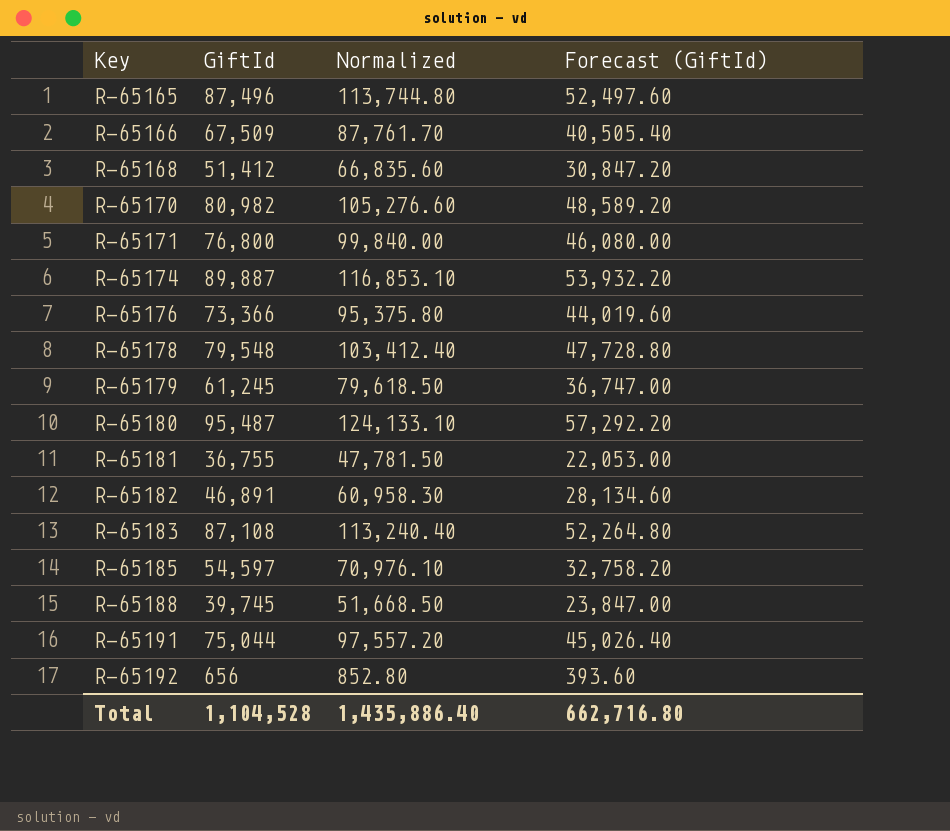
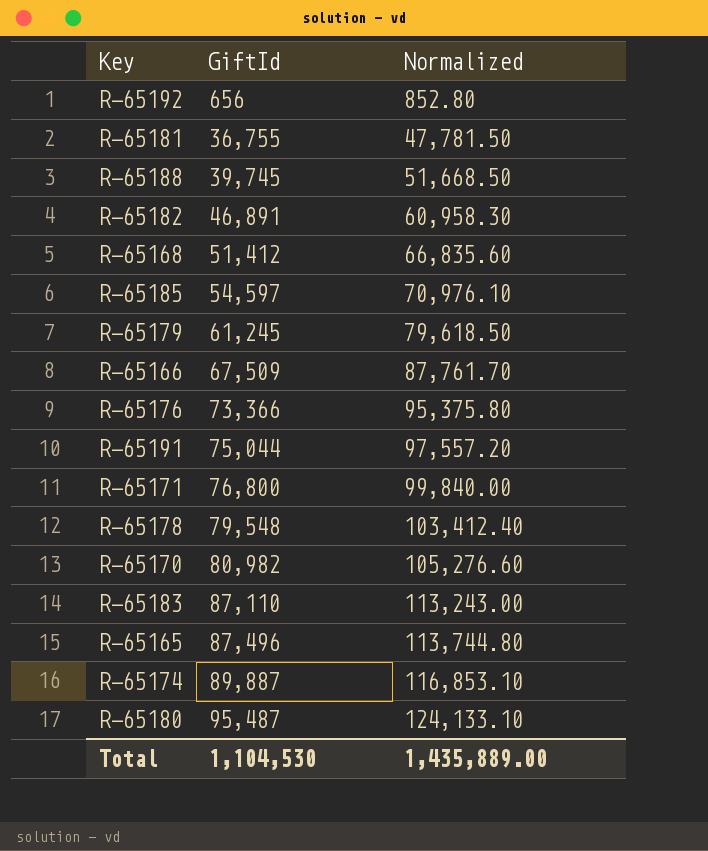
row order: Key ascending -> GiftId ascending
column Forecast (GiftId) | formula: [GiftId] * 0.6 -> none
R-65183 | GiftId: 87,108 -> 87,110
R-65183 | Normalized: 113,240.40 -> 113,243.00
Total | GiftId: 1,104,528 -> 1,104,530
Total | Normalized: 1,435,886.40 -> 1,435,889.00

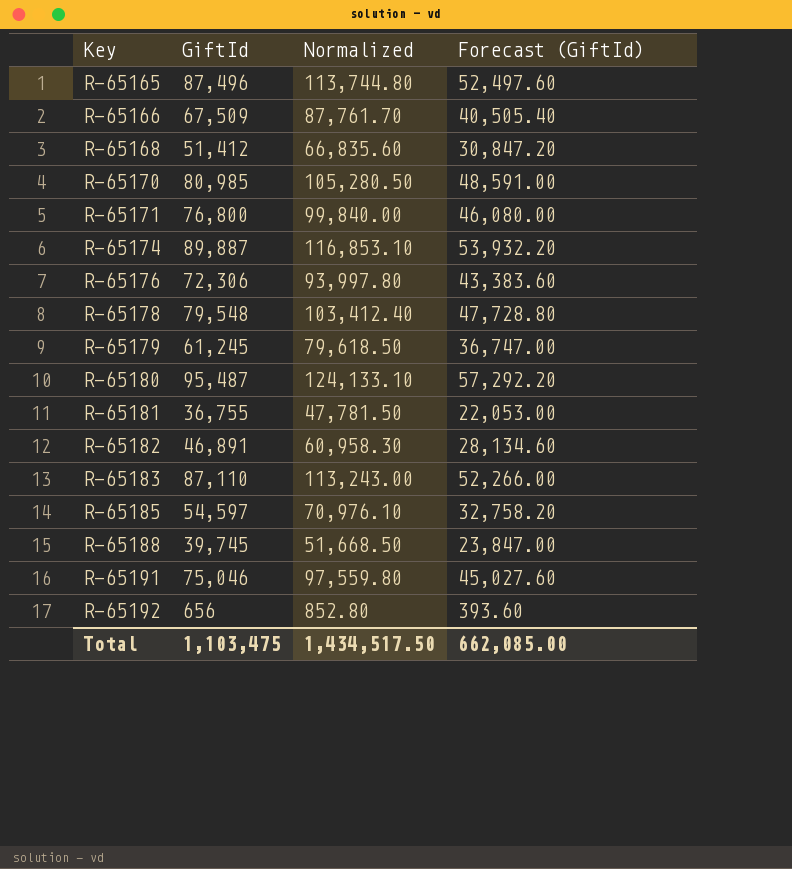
row order: GiftId ascending -> Key ascending
column Forecast (GiftId) | formula: none -> [GiftId] * 0.6
R-65170 | GiftId: 80,982 -> 80,985
R-65170 | Normalized: 105,276.60 -> 105,280.50
R-65176 | GiftId: 73,366 -> 72,306
R-65176 | Normalized: 95,375.80 -> 93,997.80
R-65191 | GiftId: 75,044 -> 75,046
R-65191 | Normalized: 97,557.20 -> 97,559.80
Total | GiftId: 1,104,530 -> 1,103,475
Total | Normalized: 1,435,889.00 -> 1,434,517.50

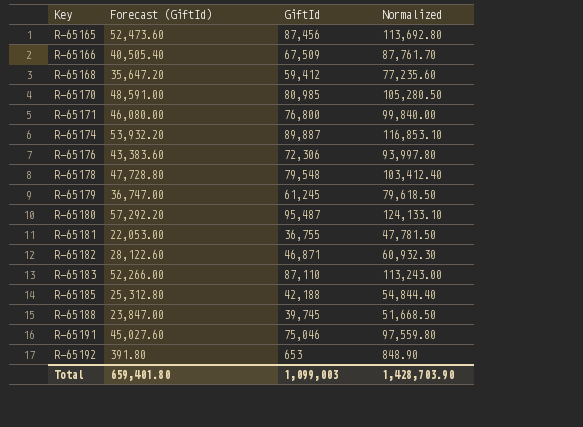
column Forecast (GiftId) | position: 4 -> 2
R-65165 | Forecast (GiftId): 52,497.60 -> 52,473.60
R-65165 | GiftId: 87,496 -> 87,456
R-65165 | Normalized: 113,744.80 -> 113,692.80
R-65168 | Forecast (GiftId): 30,847.20 -> 35,647.20
R-65168 | GiftId: 51,412 -> 59,412
R-65168 | Normalized: 66,835.60 -> 77,235.60
R-65182 | Forecast (GiftId): 28,134.60 -> 28,122.60
R-65182 | GiftId: 46,891 -> 46,871
R-65182 | Normalized: 60,958.30 -> 60,932.30
R-65185 | Forecast (GiftId): 32,758.20 -> 25,312.80
R-65185 | GiftId: 54,597 -> 42,188
R-65185 | Normalized: 70,976.10 -> 54,844.40
R-65192 | Forecast (GiftId): 393.60 -> 391.80
R-65192 | GiftId: 656 -> 653
R-65192 | Normalized: 852.80 -> 848.90
Total | Forecast (GiftId): 662,085.00 -> 659,401.80
Total | GiftId: 1,103,475 -> 1,099,003
Total | Normalized: 1,434,517.50 -> 1,428,703.90

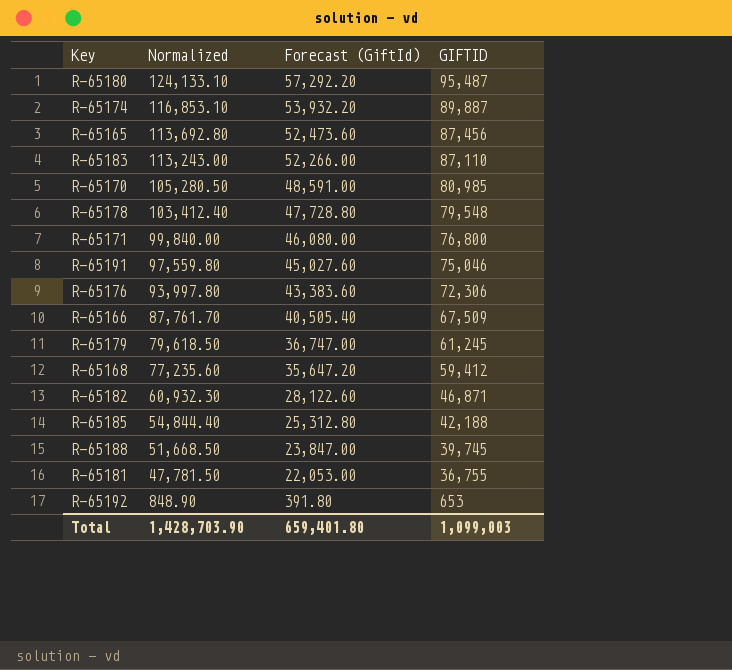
row order: Key ascending -> Normalized descending
column Normalized | position: 4 -> 2
column name: GiftId -> GIFTID

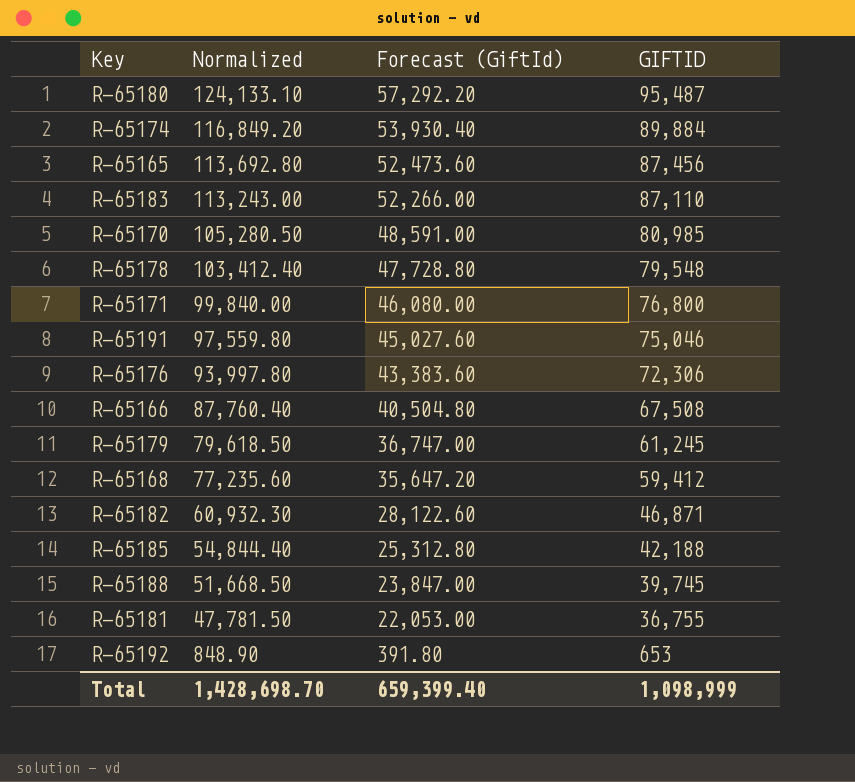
R-65174 | Normalized: 116,853.10 -> 116,849.20
R-65174 | Forecast (GiftId): 53,932.20 -> 53,930.40
R-65174 | GIFTID: 89,887 -> 89,884
R-65166 | Normalized: 87,761.70 -> 87,760.40
R-65166 | Forecast (GiftId): 40,505.40 -> 40,504.80
R-65166 | GIFTID: 67,509 -> 67,508
Total | Normalized: 1,428,703.90 -> 1,428,698.70
Total | Forecast (GiftId): 659,401.80 -> 659,399.40
Total | GIFTID: 1,099,003 -> 1,098,999

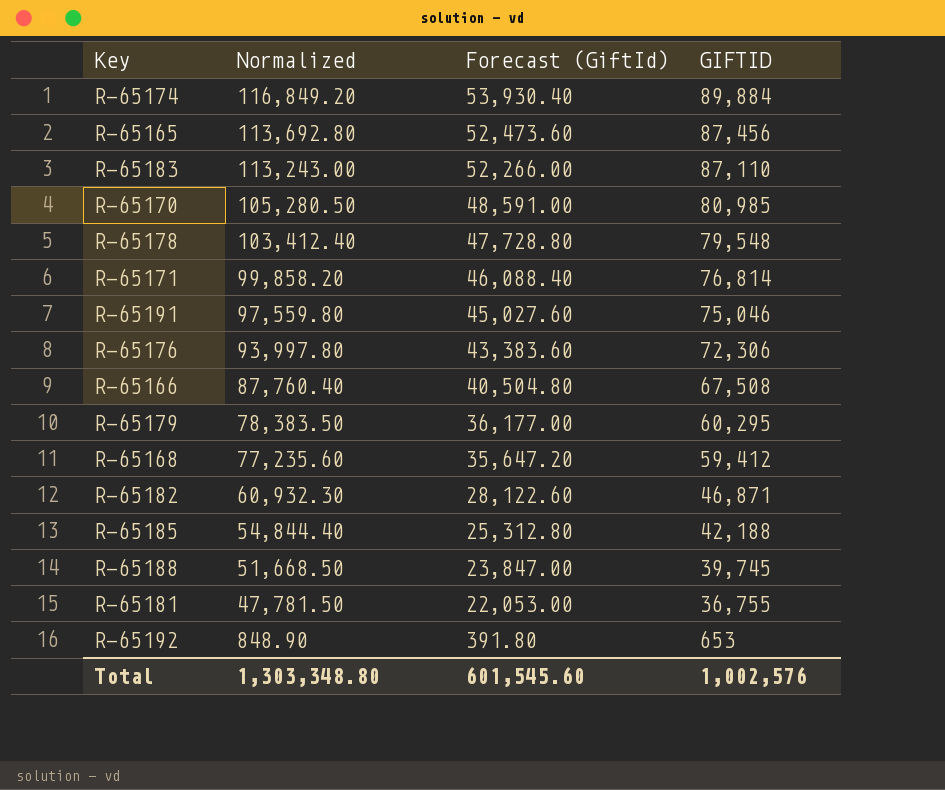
row R-65180: 124,133.10 | 57,292.20 | 95,487 -> none
R-65171 | Normalized: 99,840.00 -> 99,858.20
R-65171 | Forecast (GiftId): 46,080.00 -> 46,088.40
R-65171 | GIFTID: 76,800 -> 76,814
R-65179 | Normalized: 79,618.50 -> 78,383.50
R-65179 | Forecast (GiftId): 36,747.00 -> 36,177.00
R-65179 | GIFTID: 61,245 -> 60,295
Total | Normalized: 1,428,698.70 -> 1,303,348.80
Total | Forecast (GiftId): 659,399.40 -> 601,545.60
Total | GIFTID: 1,098,999 -> 1,002,576

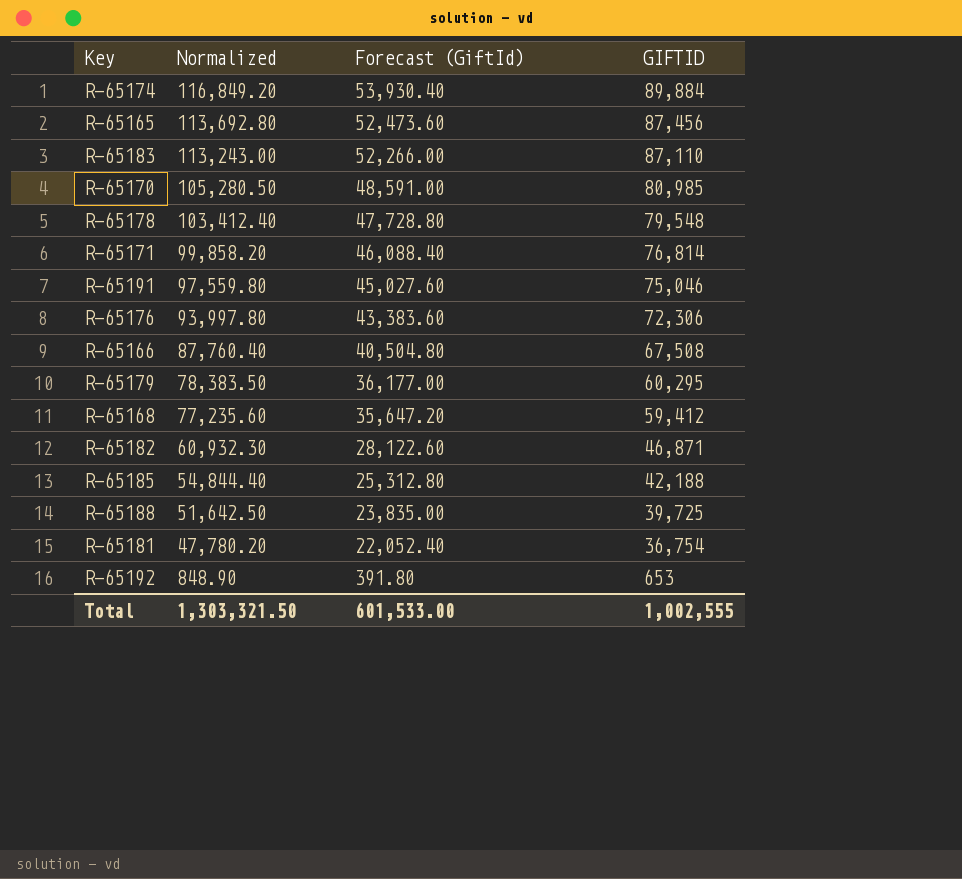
R-65188 | Normalized: 51,668.50 -> 51,642.50
R-65188 | Forecast (GiftId): 23,847.00 -> 23,835.00
R-65188 | GIFTID: 39,745 -> 39,725
R-65181 | Normalized: 47,781.50 -> 47,780.20
R-65181 | Forecast (GiftId): 22,053.00 -> 22,052.40
R-65181 | GIFTID: 36,755 -> 36,754
Total | Normalized: 1,303,348.80 -> 1,303,321.50
Total | Forecast (GiftId): 601,545.60 -> 601,533.00
Total | GIFTID: 1,002,576 -> 1,002,555

